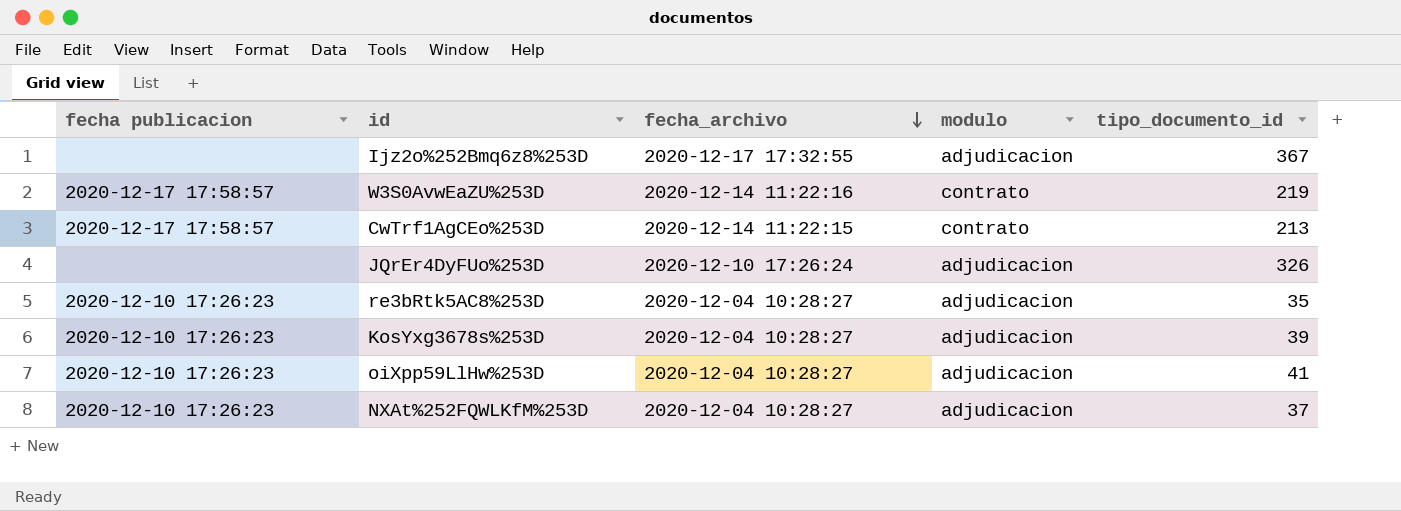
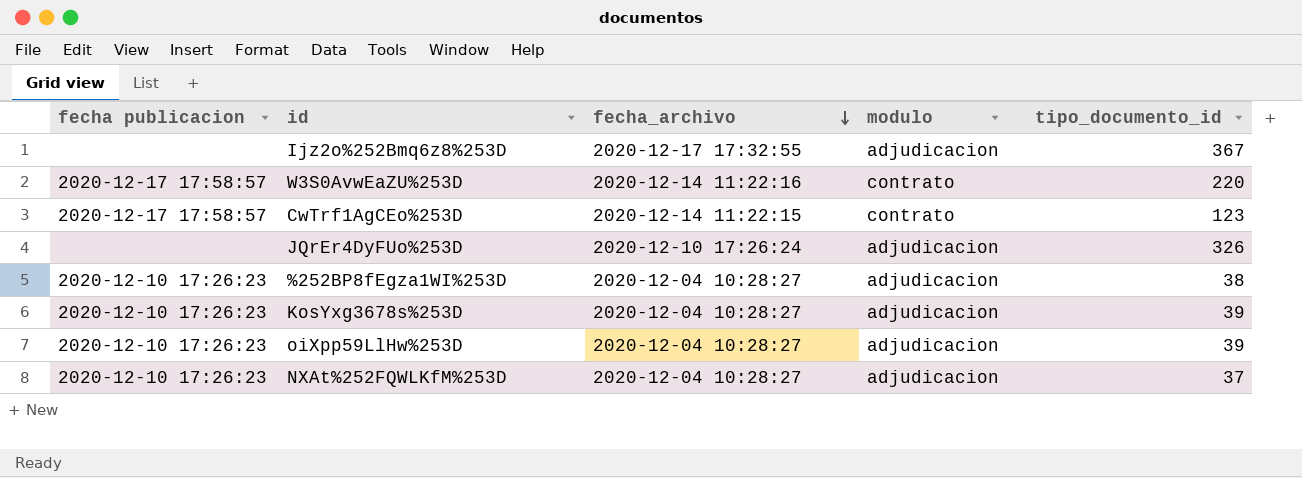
row re3bRtk5AC8%253D: 2020-12-10 17:26:23 | 2020-12-04 10:28:27 | adjudicacion | 35 -> none
W3S0AvwEaZU%253D | tipo_documento_id: 219 -> 220
CwTrf1AgCEo%253D | tipo_documento_id: 213 -> 123
row %252BP8fEgza1WI%253D: none -> 2020-12-10 17:26:23 | 2020-12-04 10:28:27 | adjudicacion | 38
oiXpp59LlHw%253D | tipo_documento_id: 41 -> 39

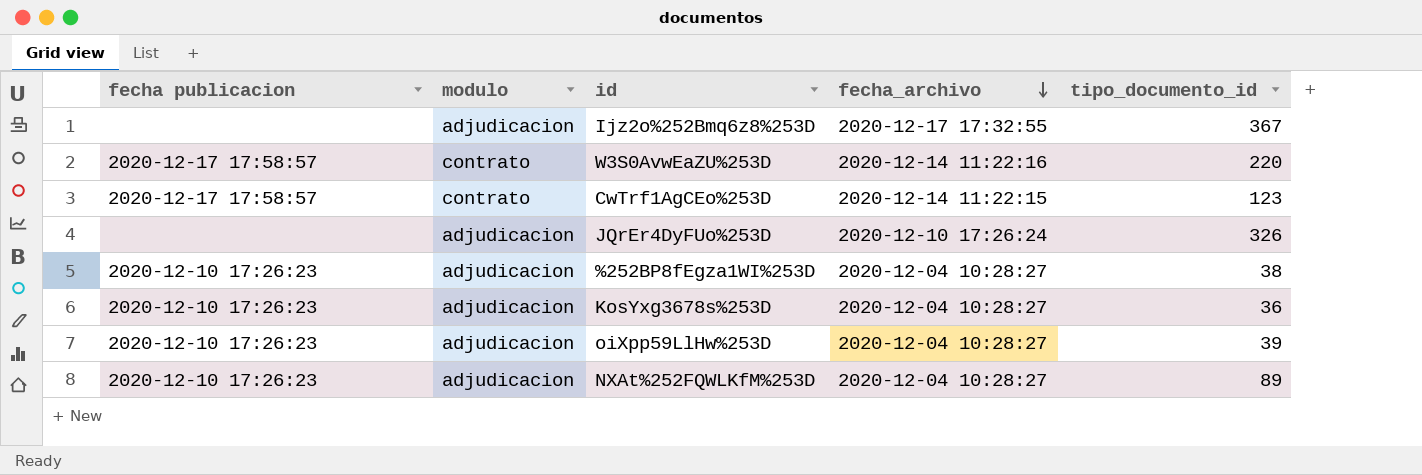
column modulo | position: 4 -> 2
KosYxg3678s%253D | tipo_documento_id: 39 -> 36
NXAt%252FQWLKfM%253D | tipo_documento_id: 37 -> 89

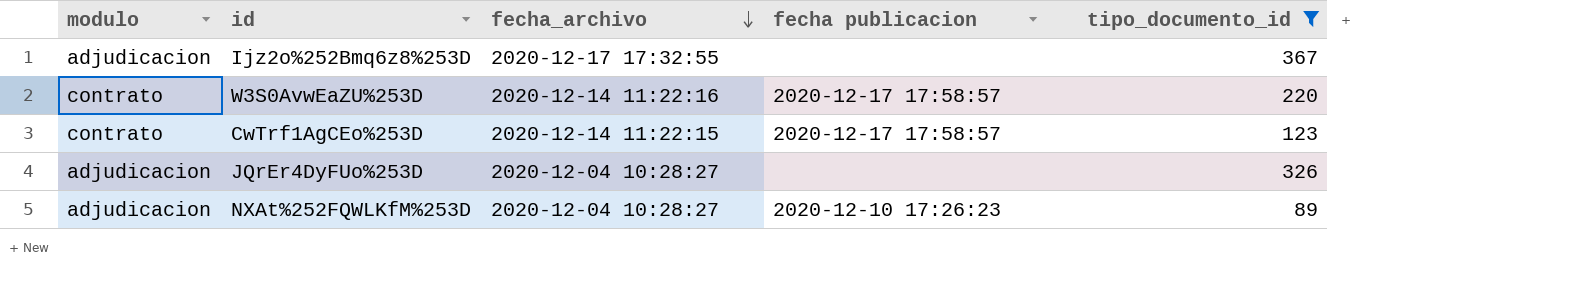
filter: none -> tipo_documento_id >= 89
column fecha publicacion | position: 1 -> 4
JQrEr4DyFUo%253D | fecha_archivo: 2020-12-10 17:26:24 -> 2020-12-04 10:28:27

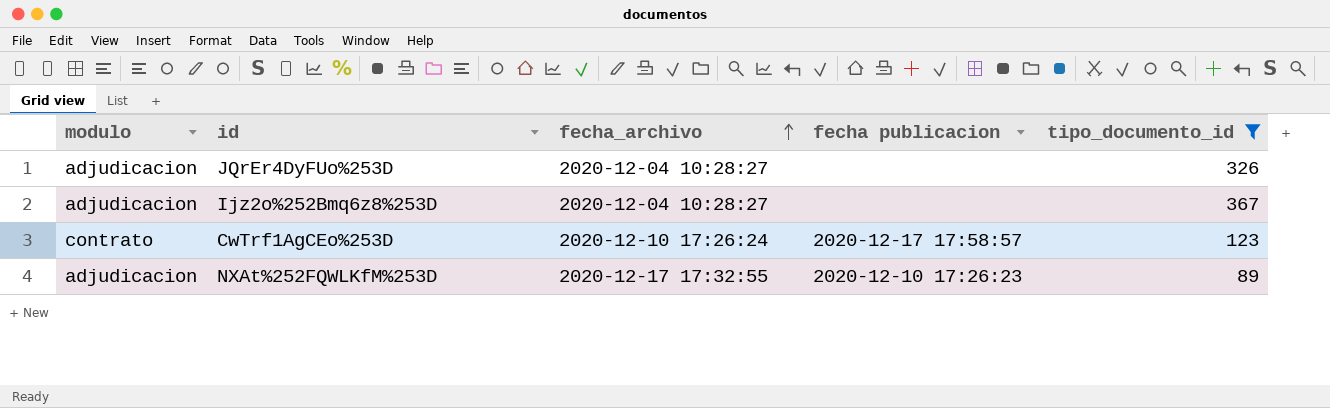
row order: fecha_archivo descending -> fecha_archivo ascending
row W3S0AvwEaZU%253D: contrato | 2020-12-14 11:22:16 | 2020-12-17 17:58:57 | 220 -> none
Ijz2o%252Bmq6z8%253D | fecha_archivo: 2020-12-17 17:32:55 -> 2020-12-04 10:28:27
CwTrf1AgCEo%253D | fecha_archivo: 2020-12-14 11:22:15 -> 2020-12-10 17:26:24
NXAt%252FQWLKfM%253D | fecha_archivo: 2020-12-04 10:28:27 -> 2020-12-17 17:32:55

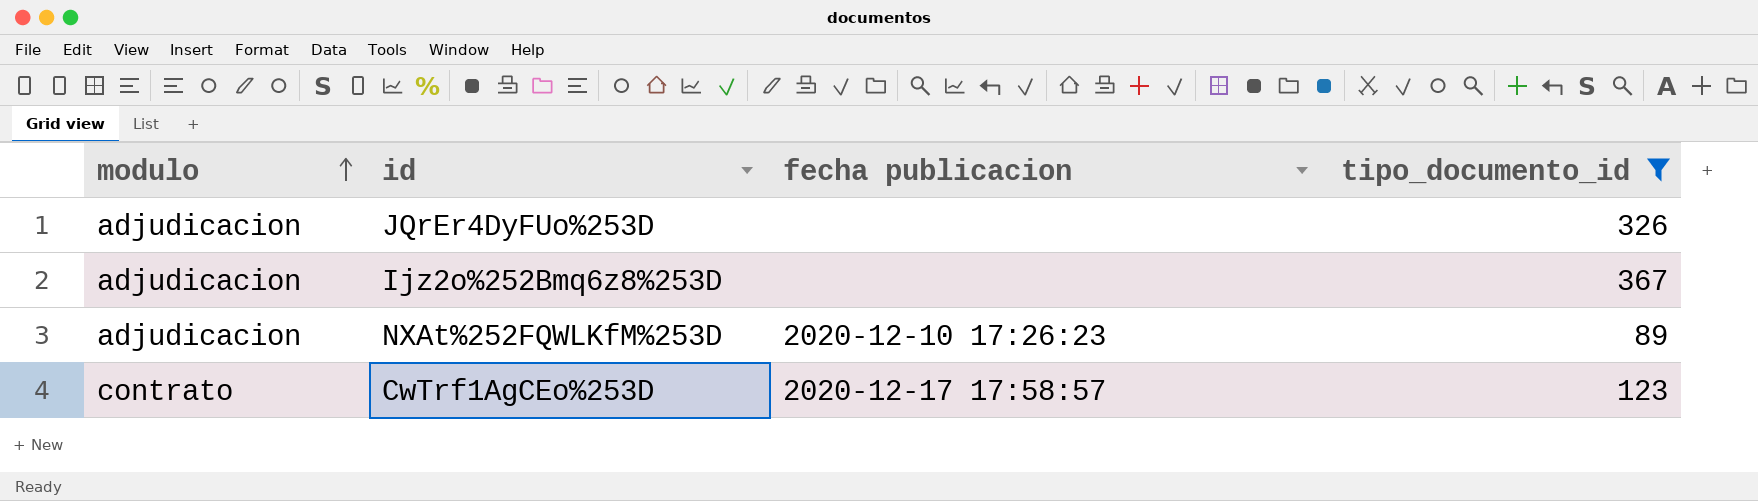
row order: fecha_archivo ascending -> modulo ascending
column fecha_archivo | position: 3 -> none

